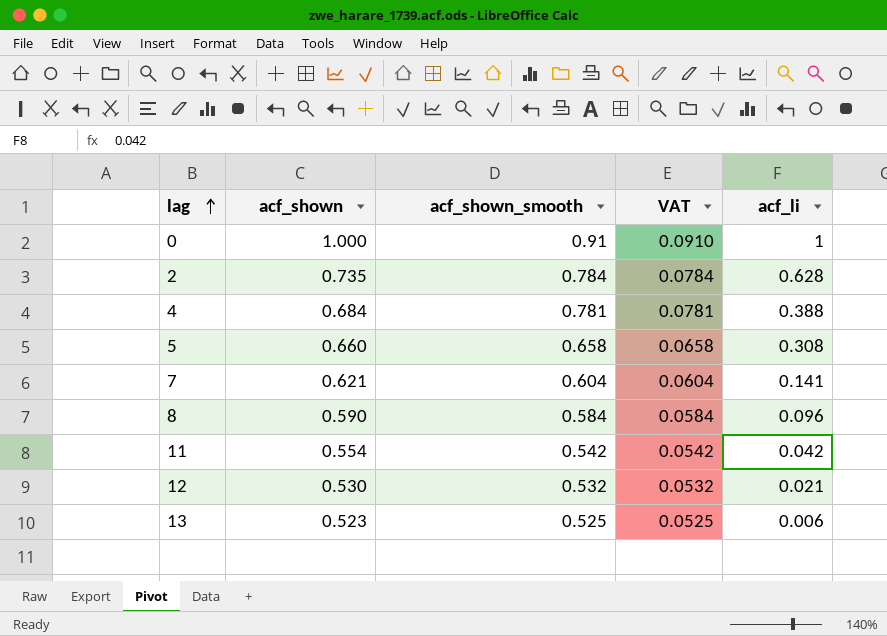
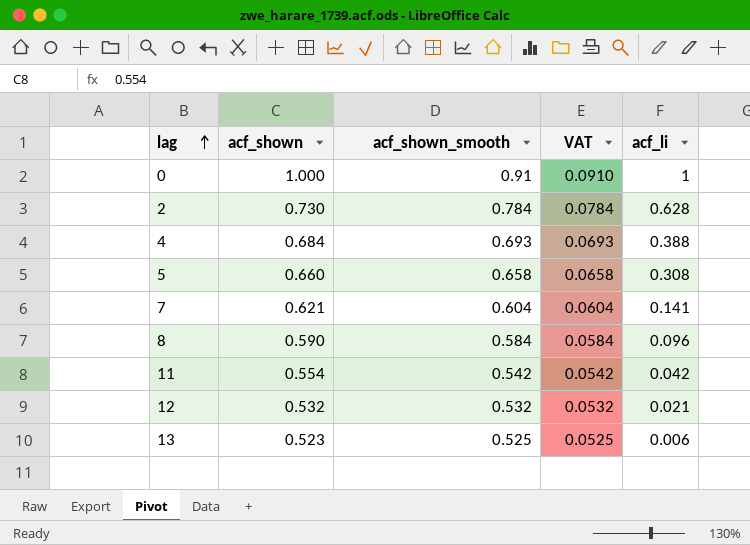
2 | acf_shown: 0.735 -> 0.730
4 | acf_shown_smooth: 0.781 -> 0.693
4 | VAT: 0.0781 -> 0.0693
12 | acf_shown: 0.530 -> 0.532

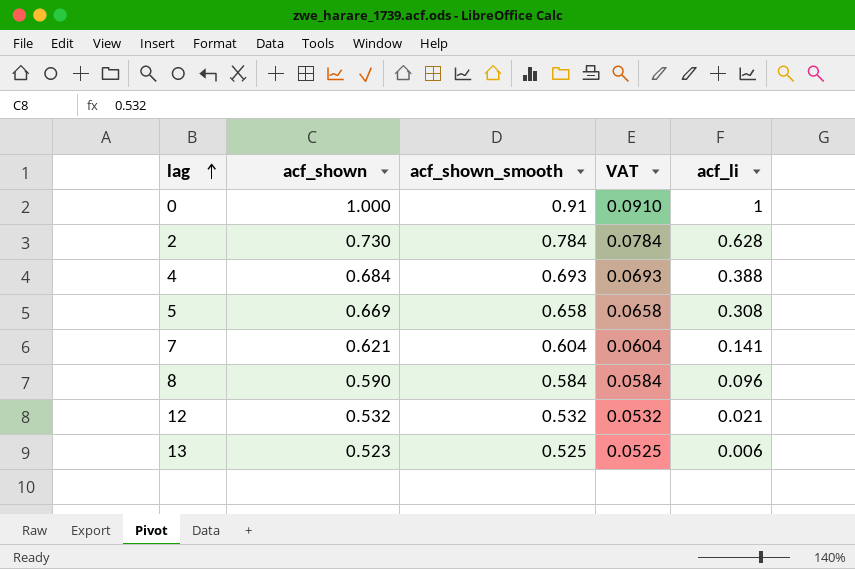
row 11: 0.554 | 0.542 | 0.0542 | 0.042 -> none
5 | acf_shown: 0.660 -> 0.669

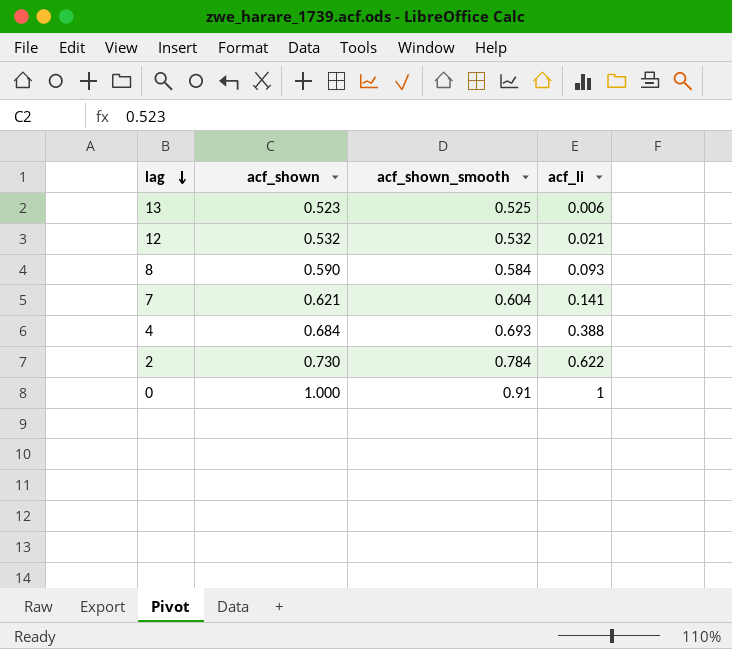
row order: lag ascending -> lag descending
column VAT | formula: [acf_shown_smooth] * 0.1 -> none
row 5: 0.669 | 0.658 | 0.0658 | 0.308 -> none
8 | acf_li: 0.096 -> 0.093
2 | acf_li: 0.628 -> 0.622

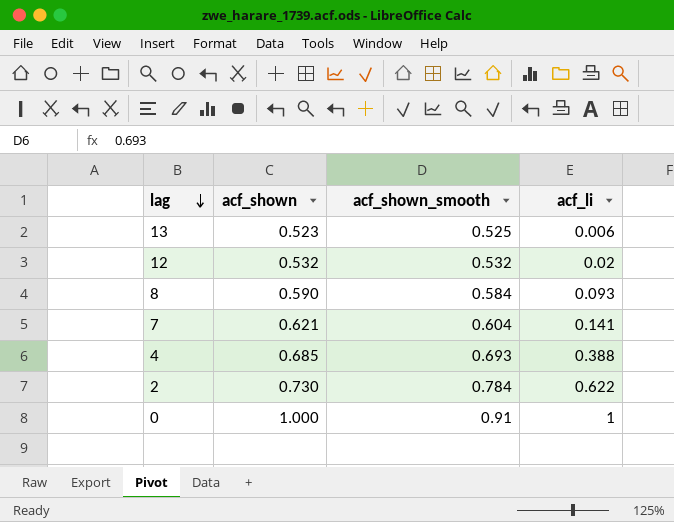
12 | acf_li: 0.021 -> 0.02
4 | acf_shown: 0.684 -> 0.685

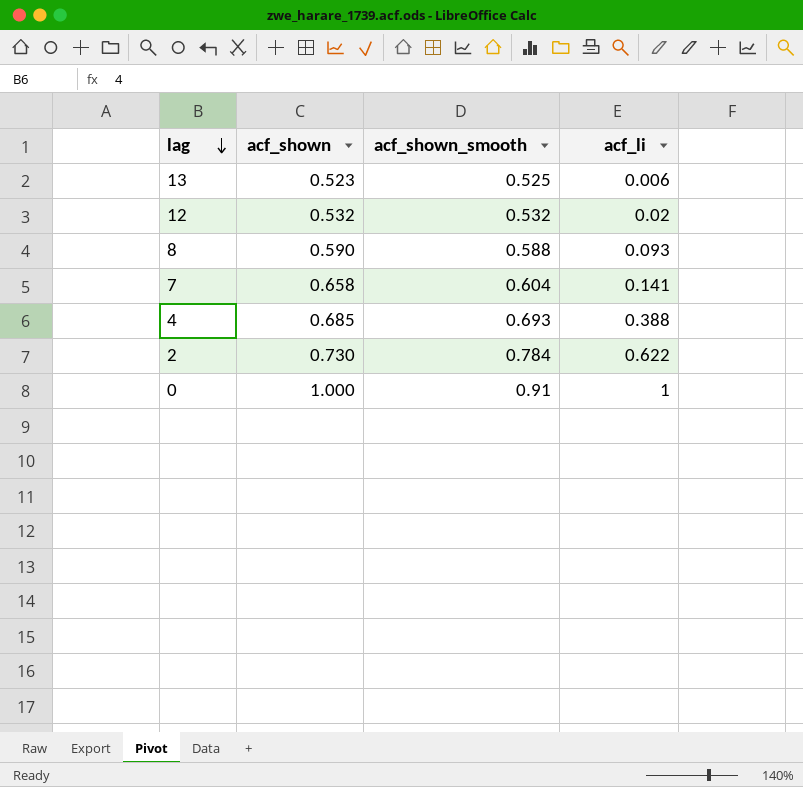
8 | acf_shown_smooth: 0.584 -> 0.588
7 | acf_shown: 0.621 -> 0.658

